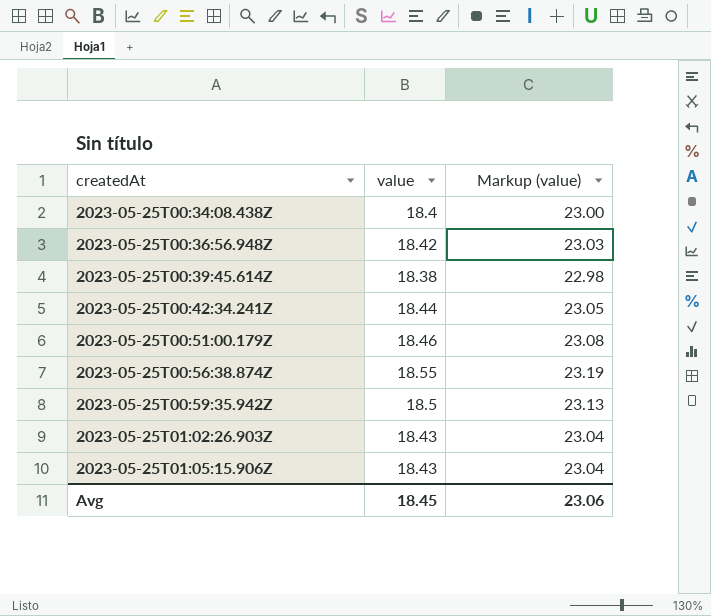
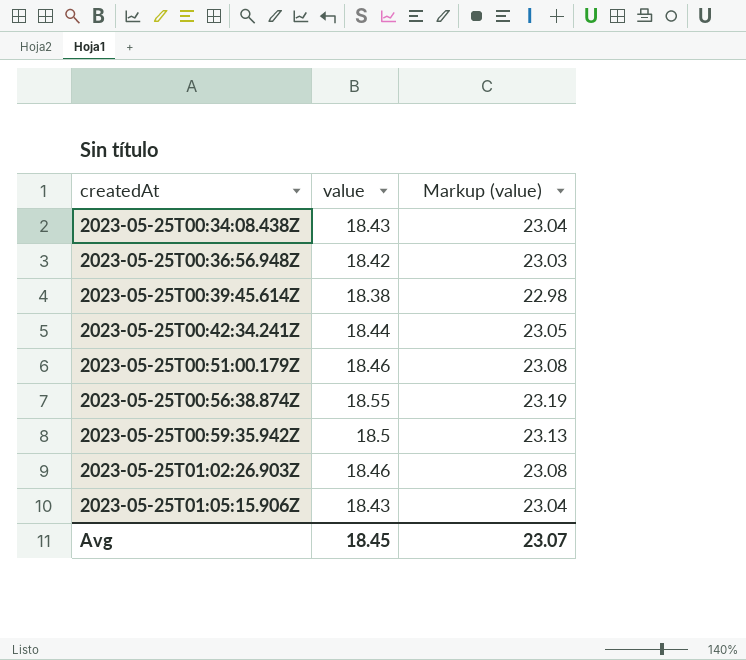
2023-05-25T00:34:08.438Z | value: 18.4 -> 18.43
2023-05-25T00:34:08.438Z | Markup (value): 23.00 -> 23.04
2023-05-25T01:02:26.903Z | value: 18.43 -> 18.46
2023-05-25T01:02:26.903Z | Markup (value): 23.04 -> 23.08
Avg | Markup (value): 23.06 -> 23.07

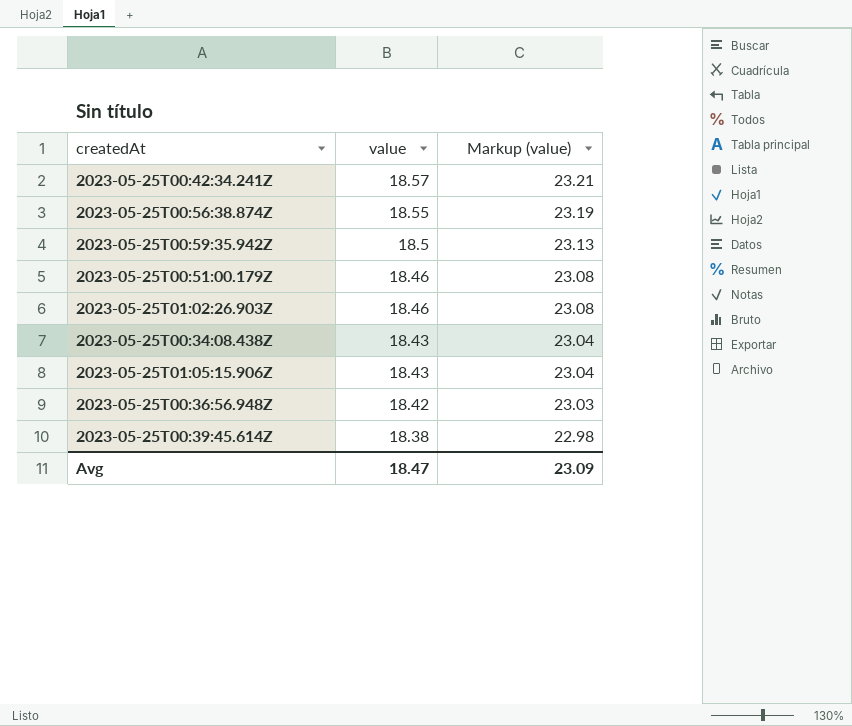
row order: createdAt ascending -> value descending
2023-05-25T00:42:34.241Z | value: 18.44 -> 18.57
2023-05-25T00:42:34.241Z | Markup (value): 23.05 -> 23.21
Avg | value: 18.45 -> 18.47
Avg | Markup (value): 23.07 -> 23.09

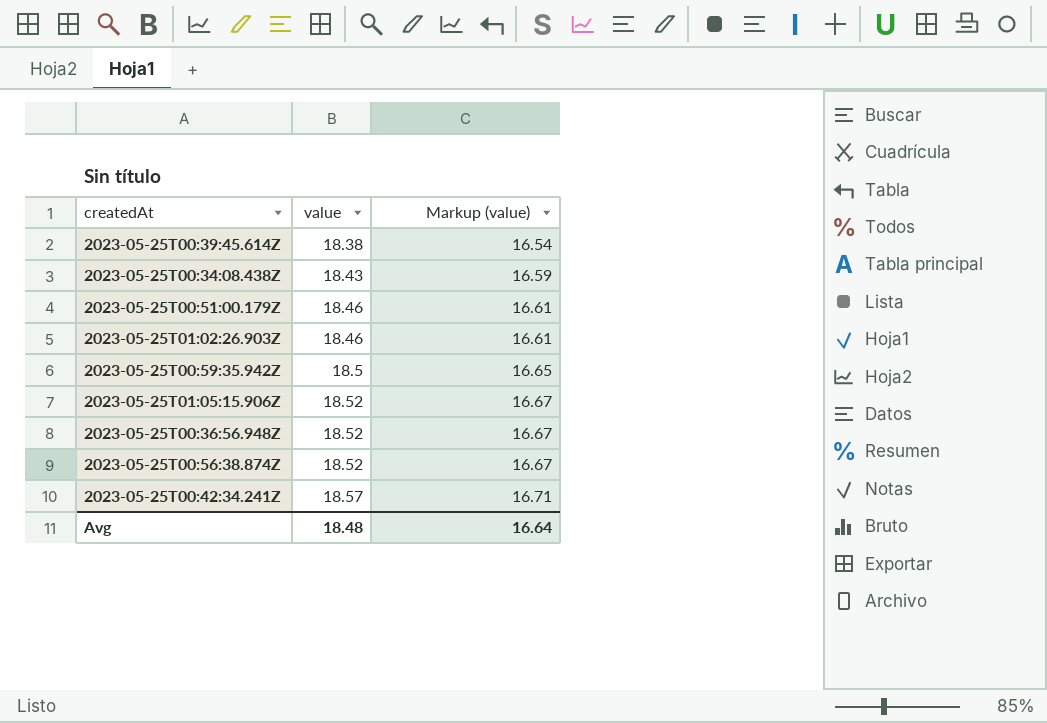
row order: value descending -> value ascending
column Markup (value) | formula: [value] * 1.25 -> [value] * 0.9
2023-05-25T01:05:15.906Z | value: 18.43 -> 18.52
2023-05-25T00:36:56.948Z | value: 18.42 -> 18.52
2023-05-25T00:56:38.874Z | value: 18.55 -> 18.52
Avg | value: 18.47 -> 18.48
Avg | Markup (value): 23.09 -> 16.64

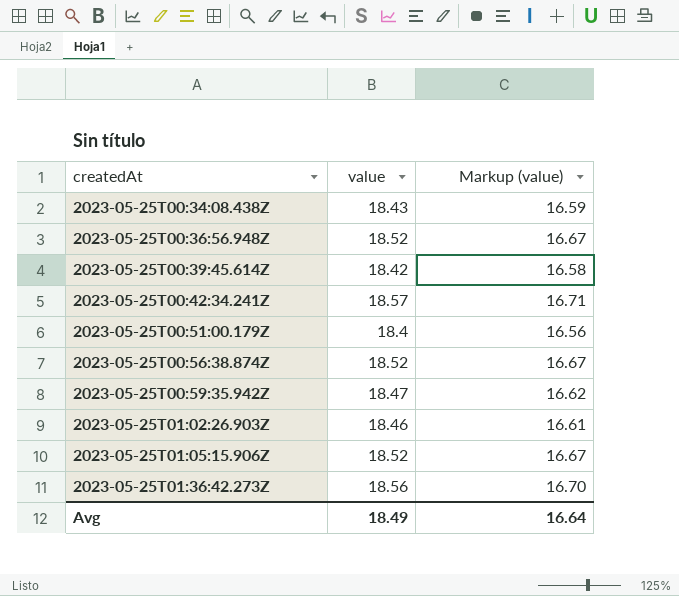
row order: value ascending -> createdAt ascending
2023-05-25T00:39:45.614Z | value: 18.38 -> 18.42
2023-05-25T00:39:45.614Z | Markup (value): 16.54 -> 16.58
2023-05-25T00:51:00.179Z | value: 18.46 -> 18.4
2023-05-25T00:51:00.179Z | Markup (value): 16.61 -> 16.56
2023-05-25T00:59:35.942Z | value: 18.5 -> 18.47
2023-05-25T00:59:35.942Z | Markup (value): 16.65 -> 16.62
row 2023-05-25T01:36:42.273Z: none -> 18.56 | 16.70
Avg | value: 18.48 -> 18.49

